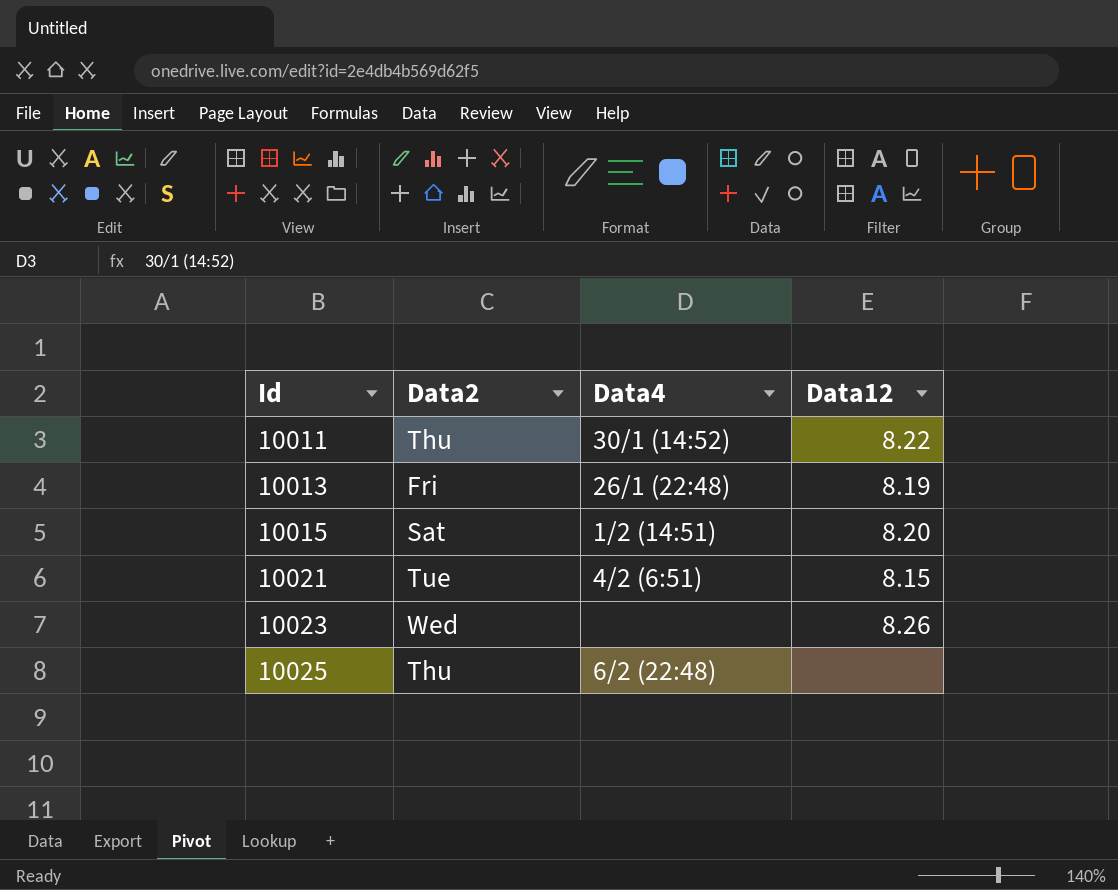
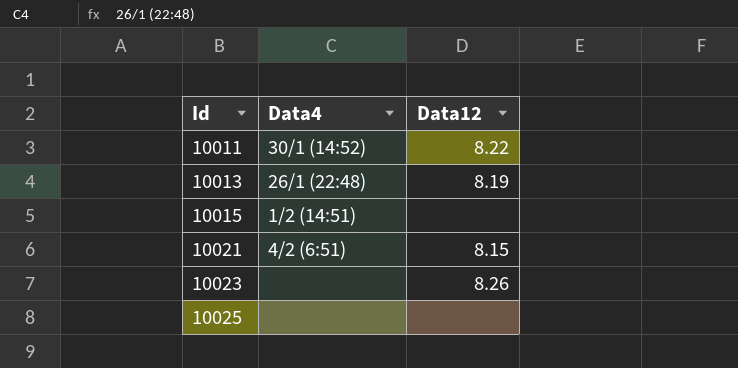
column Data2 | position: 2 -> none
10015 | Data12: 8.20 -> none
10025 | Data4: 6/2 (22:48) -> none

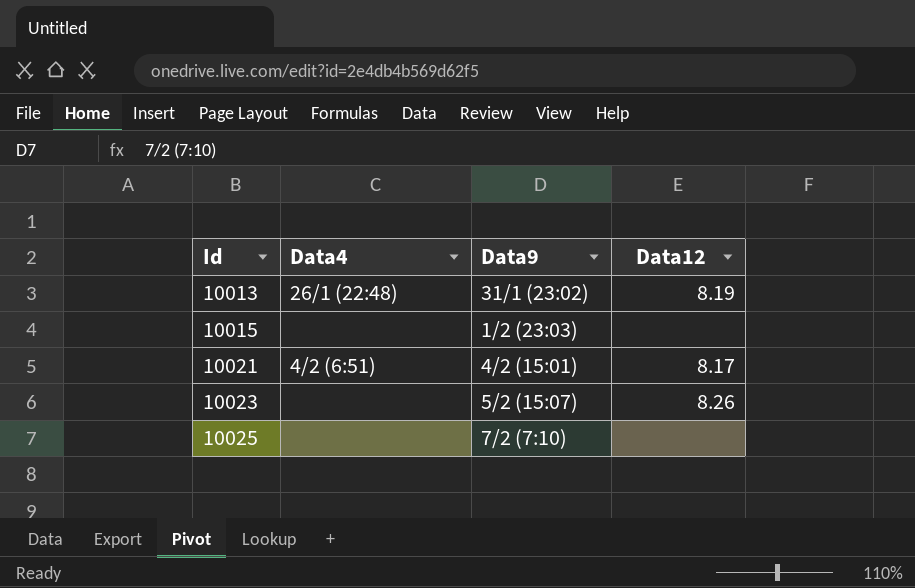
column Data9 | position: none -> 3
row 10011: 30/1 (14:52) | 8.22 -> none
10015 | Data4: 1/2 (14:51) -> none
10021 | Data12: 8.15 -> 8.17

